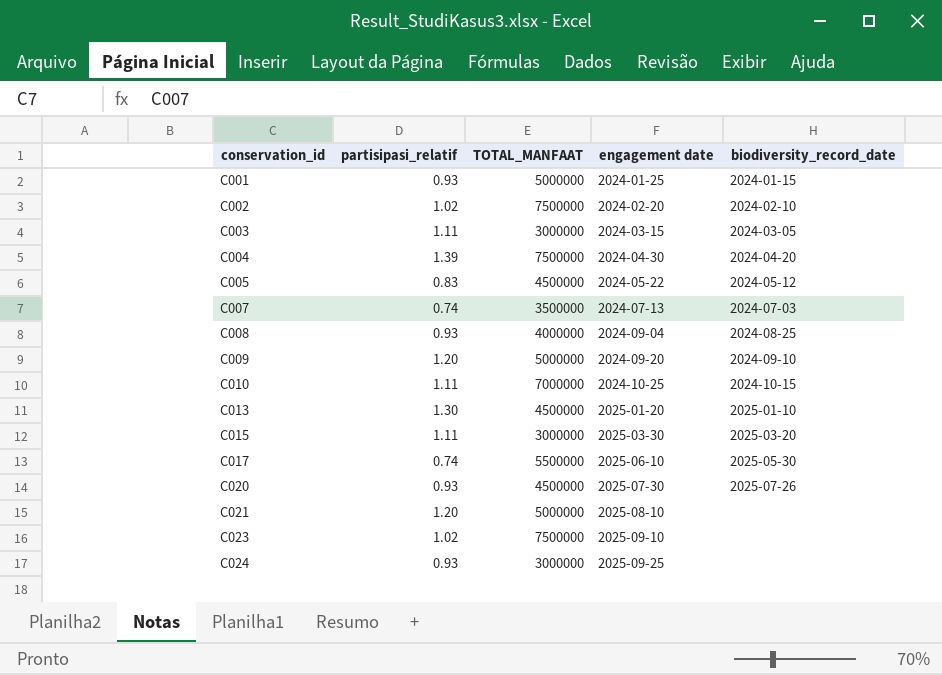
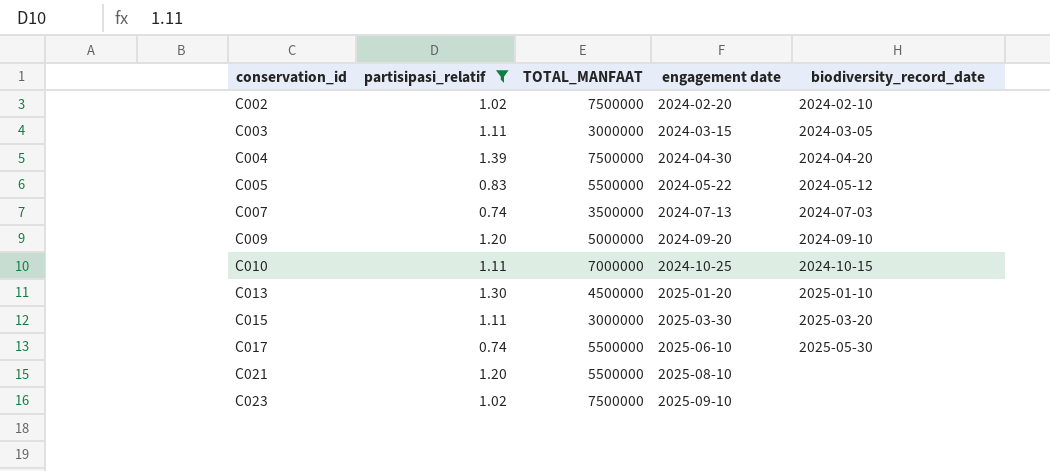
filter: none -> partisipasi_relatif != 0.93
C005 | TOTAL_MANFAAT: 4500000 -> 5500000
C021 | TOTAL_MANFAAT: 5000000 -> 5500000

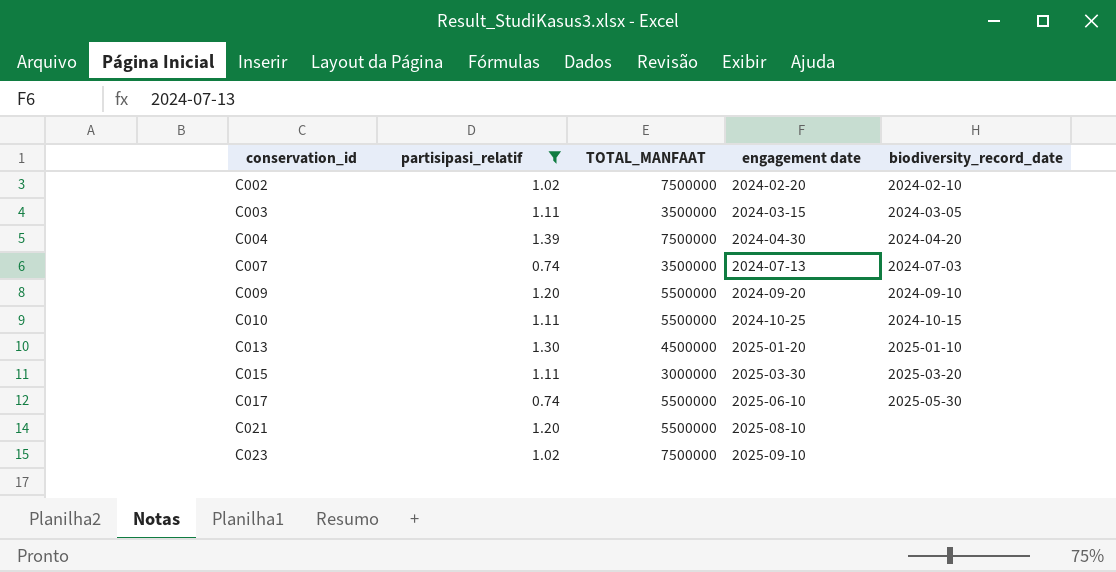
row C005: 0.83 | 5500000 | 2024-05-22 | 2024-05-12 -> none
C003 | TOTAL_MANFAAT: 3000000 -> 3500000
C009 | TOTAL_MANFAAT: 5000000 -> 5500000
C010 | TOTAL_MANFAAT: 7000000 -> 5500000

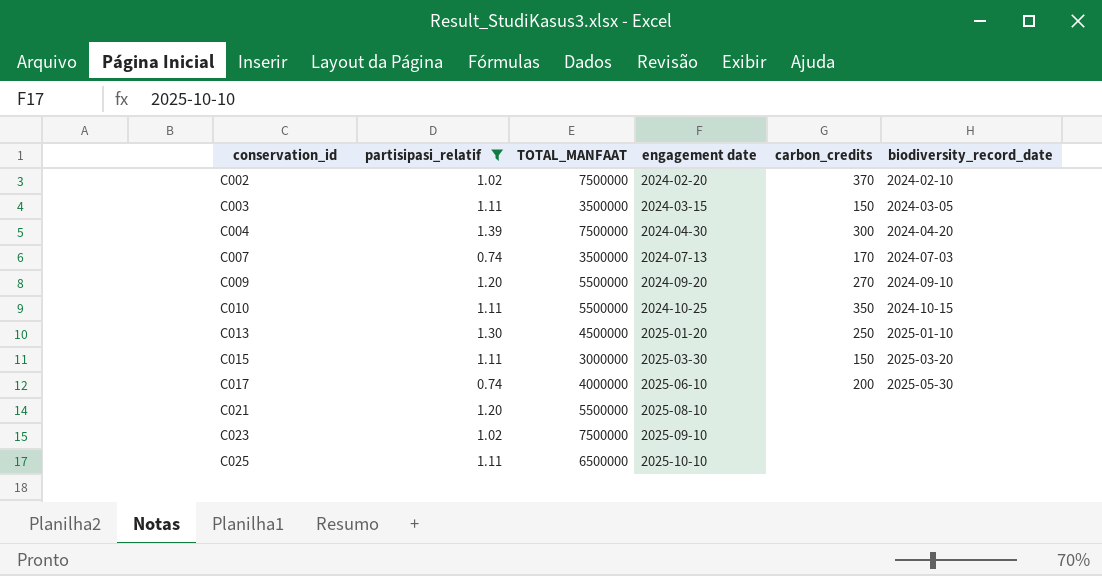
column carbon_credits | position: none -> 5
C017 | TOTAL_MANFAAT: 5500000 -> 4000000
row C025: none -> 1.11 | 6500000 | 2025-10-10 | none | none

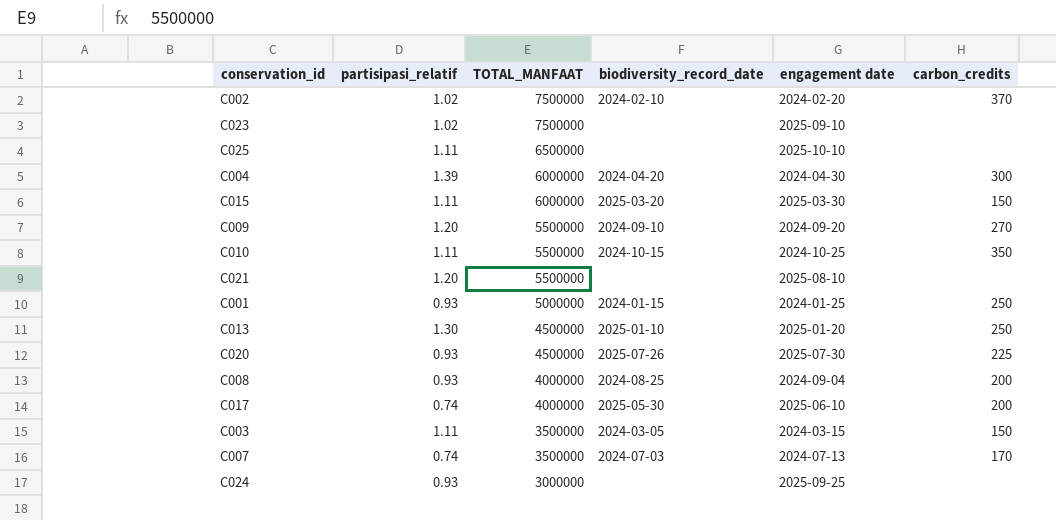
filter: partisipasi_relatif != 0.93 -> none
row order: conservation_id ascending -> TOTAL_MANFAAT descending
column biodiversity_record_date | position: 6 -> 4
C004 | TOTAL_MANFAAT: 7500000 -> 6000000
C015 | TOTAL_MANFAAT: 3000000 -> 6000000

